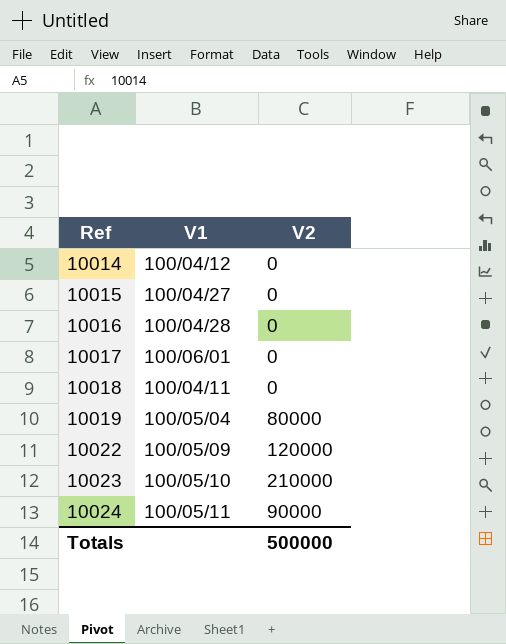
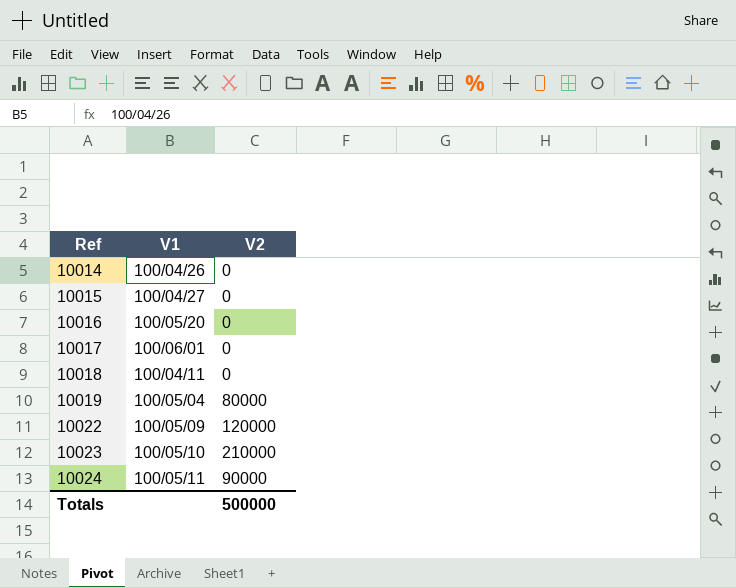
10014 | V1: 100/04/12 -> 100/04/26
10016 | V1: 100/04/28 -> 100/05/20

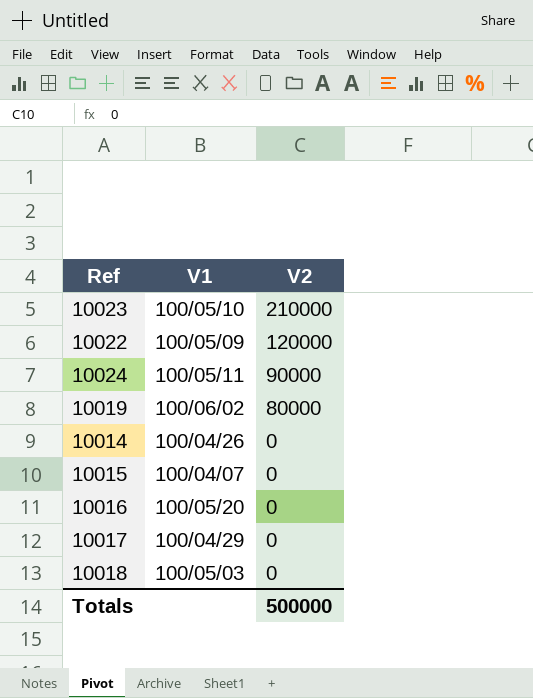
row order: Ref ascending -> V2 descending
10019 | V1: 100/05/04 -> 100/06/02
10015 | V1: 100/04/27 -> 100/04/07
10017 | V1: 100/06/01 -> 100/04/29
10018 | V1: 100/04/11 -> 100/05/03

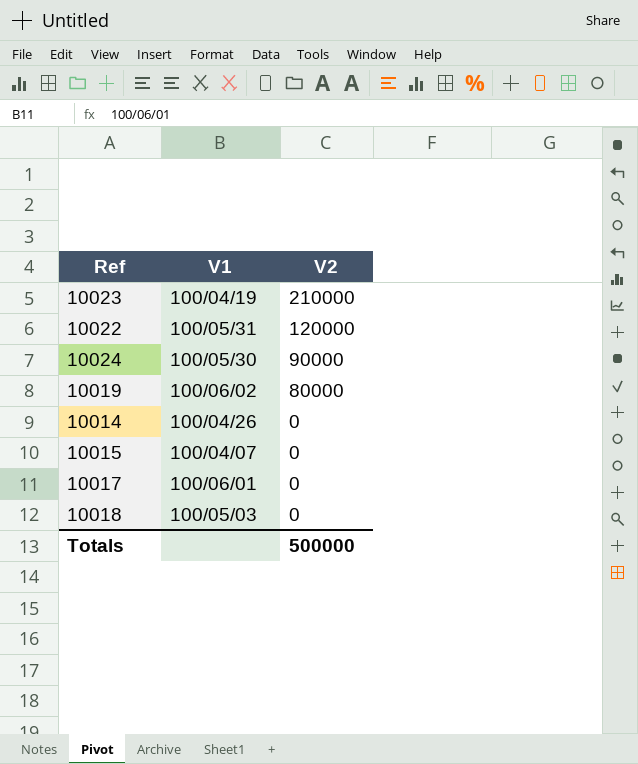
row 10016: 100/05/20 | 0 -> none
10023 | V1: 100/05/10 -> 100/04/19
10022 | V1: 100/05/09 -> 100/05/31
10024 | V1: 100/05/11 -> 100/05/30
10017 | V1: 100/04/29 -> 100/06/01

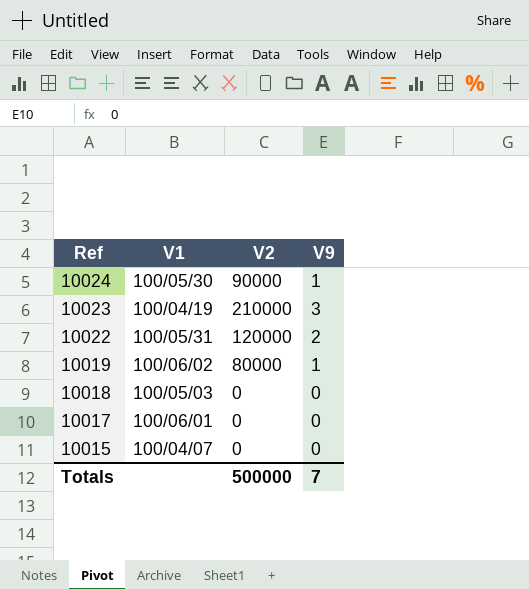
row order: V2 descending -> Ref descending
column V9 | position: none -> 4
row 10014: 100/04/26 | 0 -> none

